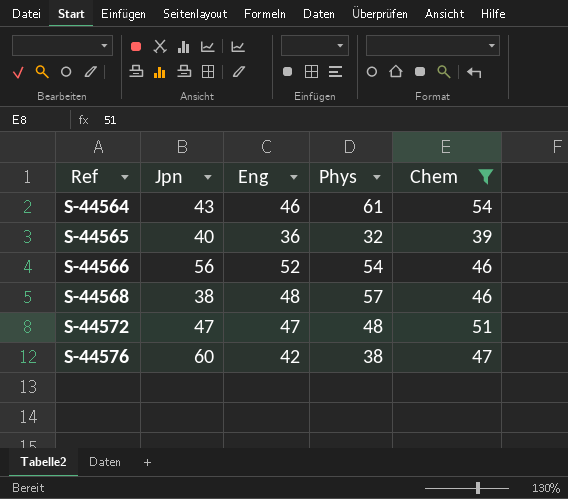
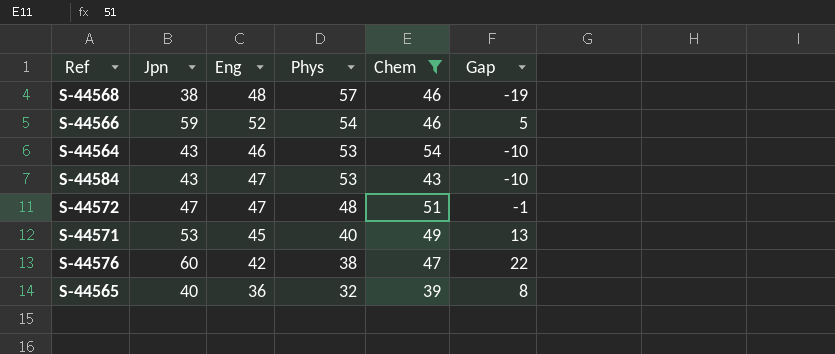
row order: Ref ascending -> Phys descending
column Gap | formula: none -> [Jpn] - [Phys]
S-44566 | Jpn: 56 -> 59
S-44564 | Phys: 61 -> 53
row S-44584: none -> 43 | 47 | 53 | 43 | -10
row S-44571: none -> 53 | 45 | 40 | 49 | 13

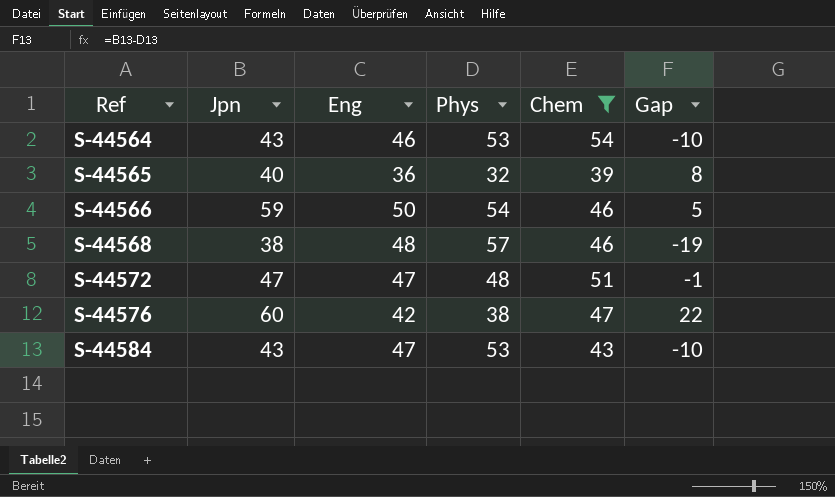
row order: Phys descending -> Ref ascending
row S-44571: 53 | 45 | 40 | 49 | 13 -> none
S-44566 | Eng: 52 -> 50

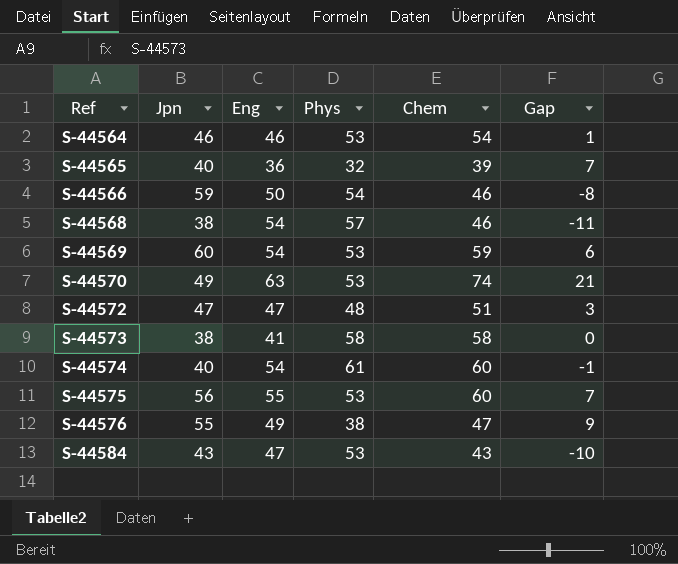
filter: Chem <= 54 -> none
column Gap | formula: [Jpn] - [Phys] -> [Chem] - [Phys]
S-44564 | Jpn: 43 -> 46
S-44568 | Eng: 48 -> 54
S-44576 | Jpn: 60 -> 55
S-44576 | Eng: 42 -> 49

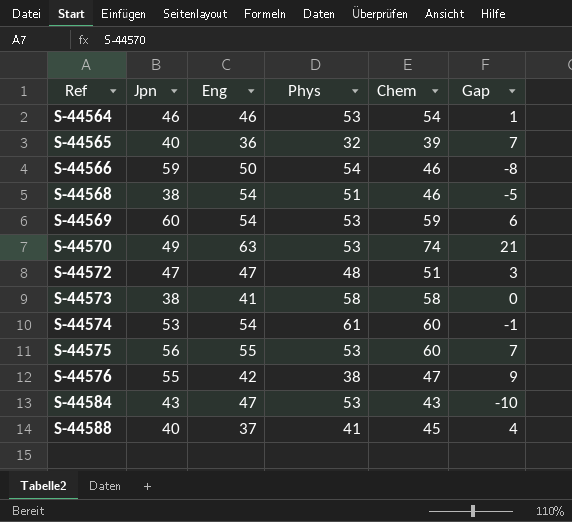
S-44568 | Phys: 57 -> 51
S-44568 | Gap: -11 -> -5
S-44574 | Jpn: 40 -> 53
S-44576 | Eng: 49 -> 42
row S-44588: none -> 40 | 37 | 41 | 45 | 4

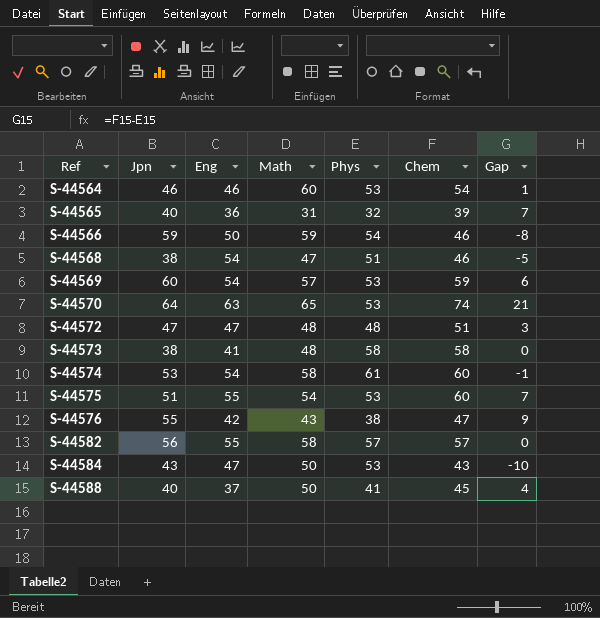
column Math | position: none -> 4
S-44570 | Jpn: 49 -> 64
S-44575 | Jpn: 56 -> 51
row S-44582: none -> 56 | 55 | 58 | 57 | 57 | 0

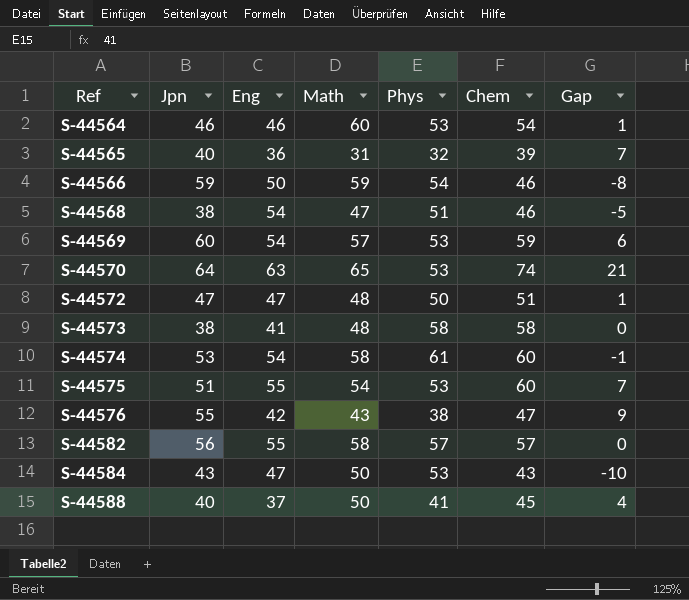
S-44572 | Phys: 48 -> 50
S-44572 | Gap: 3 -> 1

